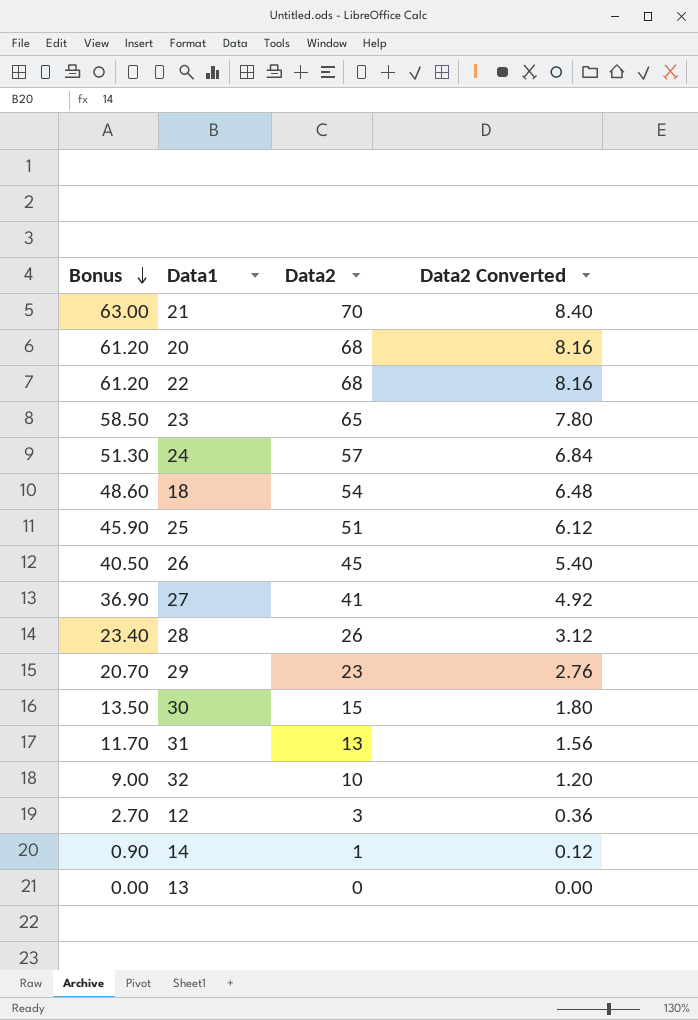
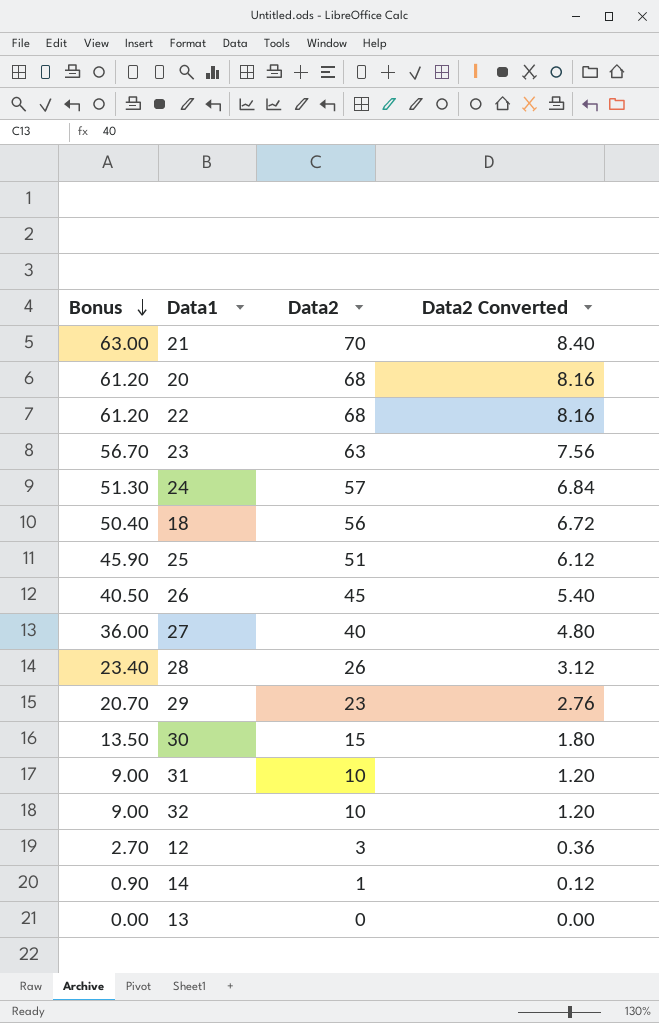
23 | Bonus: 58.50 -> 56.70
23 | Data2: 65 -> 63
23 | Data2 Converted: 7.80 -> 7.56
18 | Bonus: 48.60 -> 50.40
18 | Data2: 54 -> 56
18 | Data2 Converted: 6.48 -> 6.72
27 | Bonus: 36.90 -> 36.00
27 | Data2: 41 -> 40
27 | Data2 Converted: 4.92 -> 4.80
31 | Bonus: 11.70 -> 9.00
31 | Data2: 13 -> 10
31 | Data2 Converted: 1.56 -> 1.20

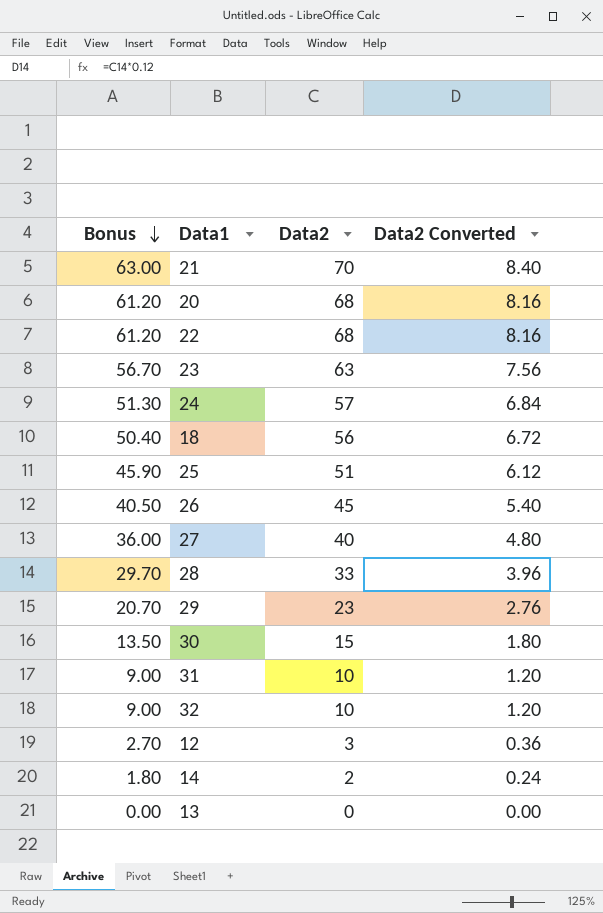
28 | Bonus: 23.40 -> 29.70
28 | Data2: 26 -> 33
28 | Data2 Converted: 3.12 -> 3.96
14 | Bonus: 0.90 -> 1.80
14 | Data2: 1 -> 2
14 | Data2 Converted: 0.12 -> 0.24

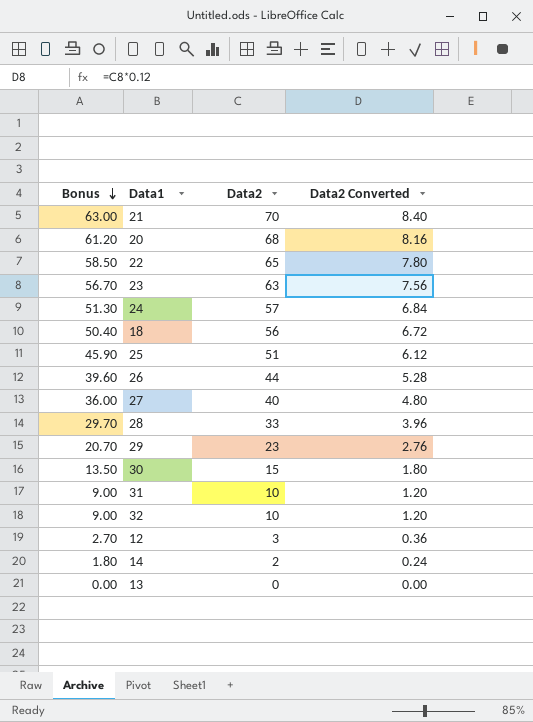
22 | Bonus: 61.20 -> 58.50
22 | Data2: 68 -> 65
22 | Data2 Converted: 8.16 -> 7.80
26 | Bonus: 40.50 -> 39.60
26 | Data2: 45 -> 44
26 | Data2 Converted: 5.40 -> 5.28

